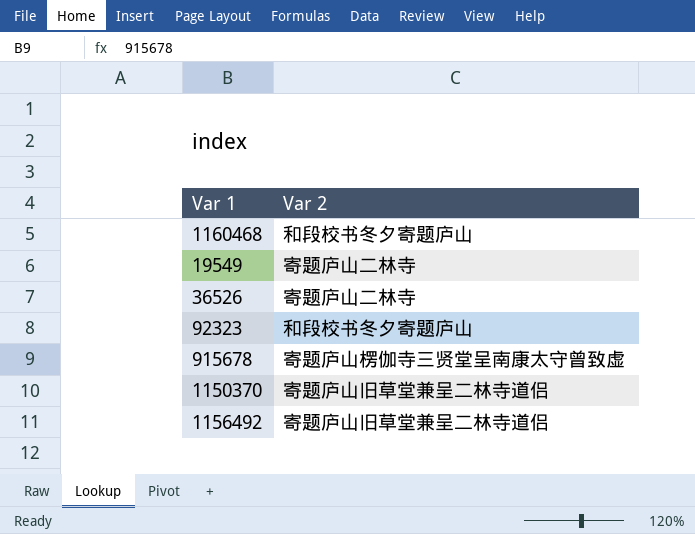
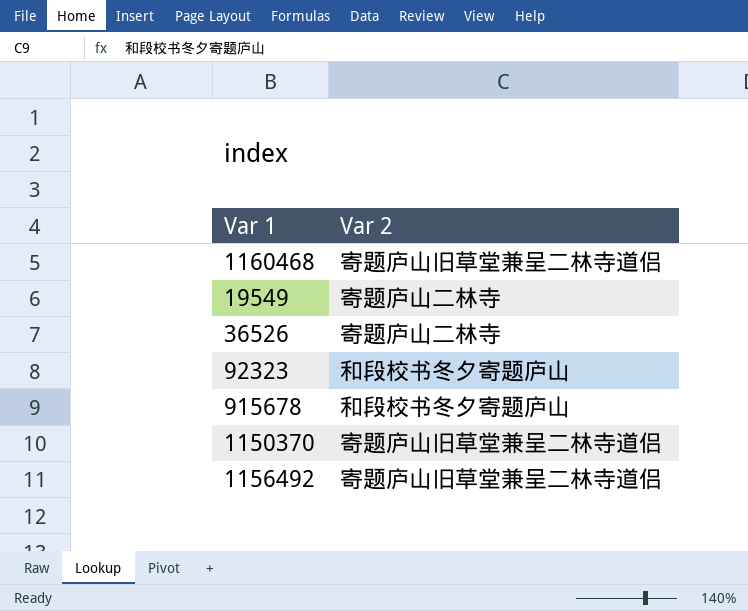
1160468 | Var 2: 和段校书冬夕寄题庐山 -> 寄题庐山旧草堂兼呈二林寺道侣
915678 | Var 2: 寄题庐山楞伽寺三贤堂呈南康太守曾致虚 -> 和段校书冬夕寄题庐山

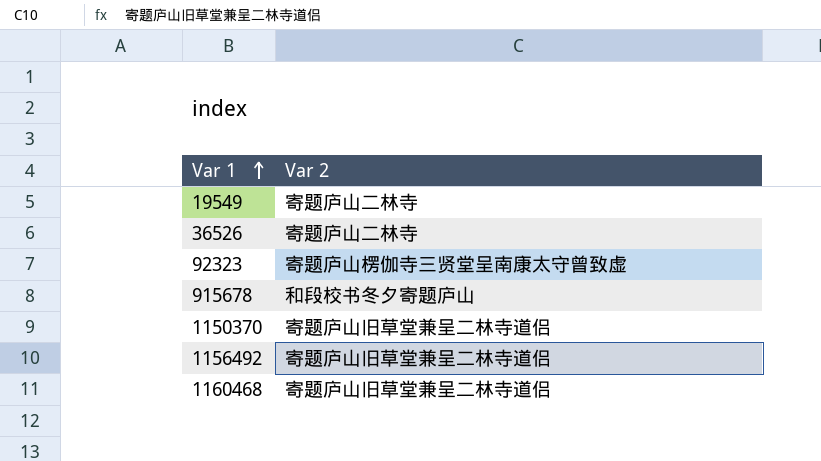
row order: none -> Var 1 ascending
92323 | Var 2: 和段校书冬夕寄题庐山 -> 寄题庐山楞伽寺三贤堂呈南康太守曾致虚

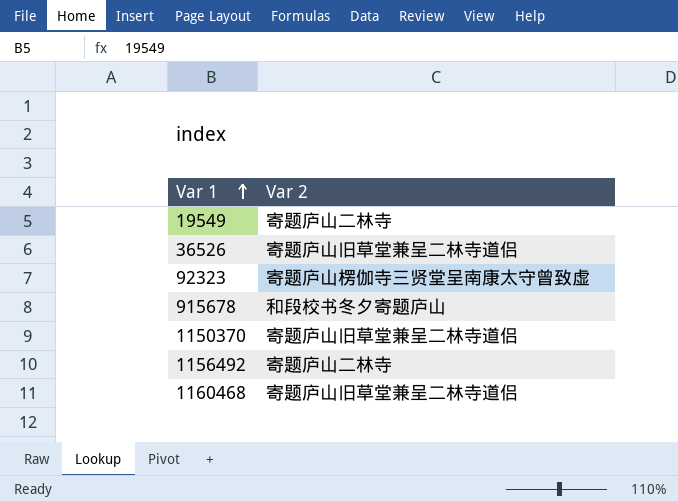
36526 | Var 2: 寄题庐山二林寺 -> 寄题庐山旧草堂兼呈二林寺道侣
1156492 | Var 2: 寄题庐山旧草堂兼呈二林寺道侣 -> 寄题庐山二林寺

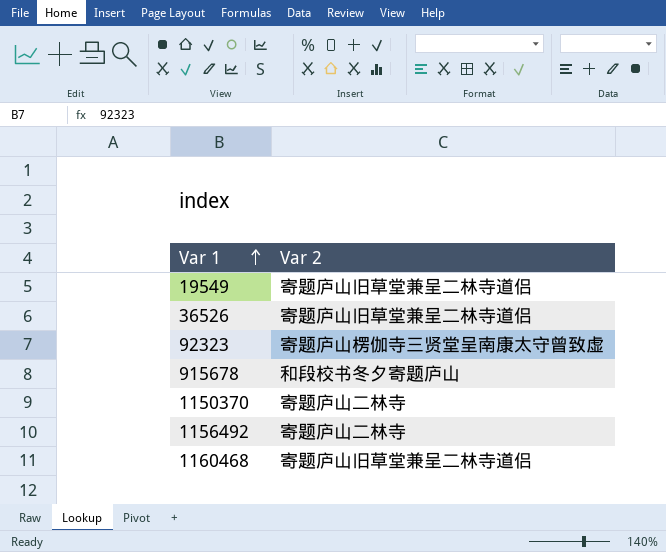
19549 | Var 2: 寄题庐山二林寺 -> 寄题庐山旧草堂兼呈二林寺道侣
1150370 | Var 2: 寄题庐山旧草堂兼呈二林寺道侣 -> 寄题庐山二林寺

